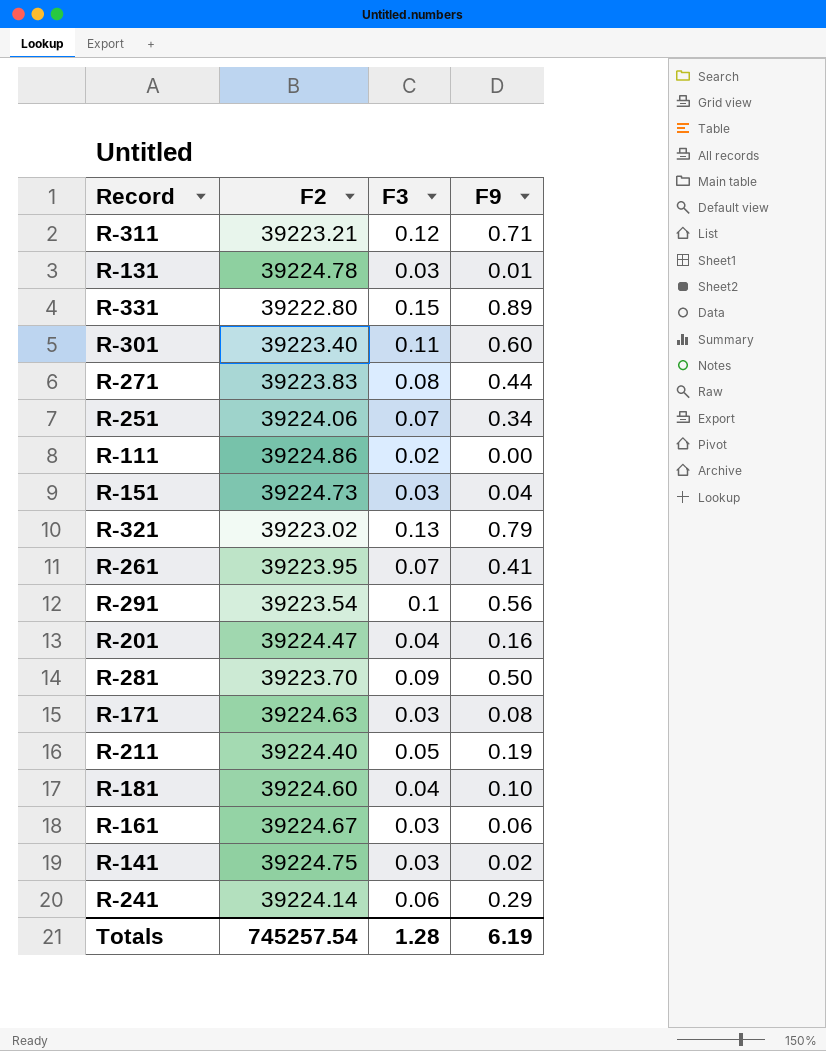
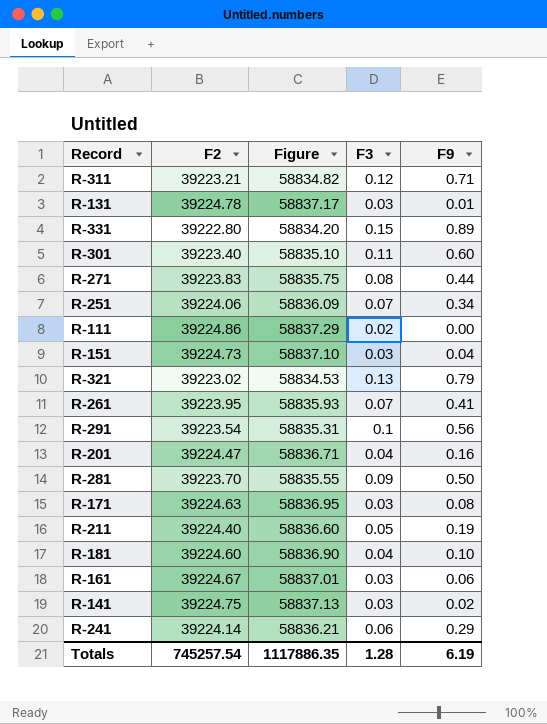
column Figure | formula: none -> [F2] * 1.5

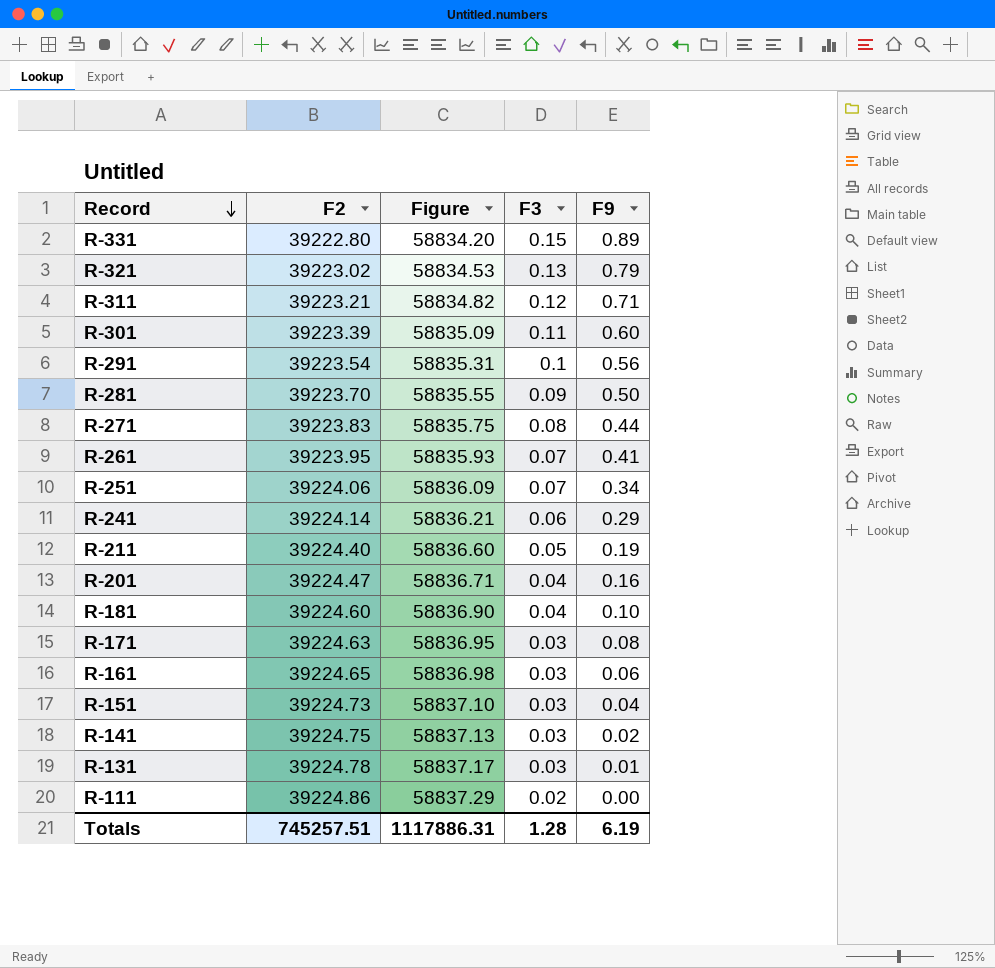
row order: none -> Record descending
R-301 | F2: 39223.40 -> 39223.39
R-301 | Figure: 58835.10 -> 58835.09
R-161 | F2: 39224.67 -> 39224.65
R-161 | Figure: 58837.01 -> 58836.98
Totals | F2: 745257.54 -> 745257.51
Totals | Figure: 1117886.35 -> 1117886.31

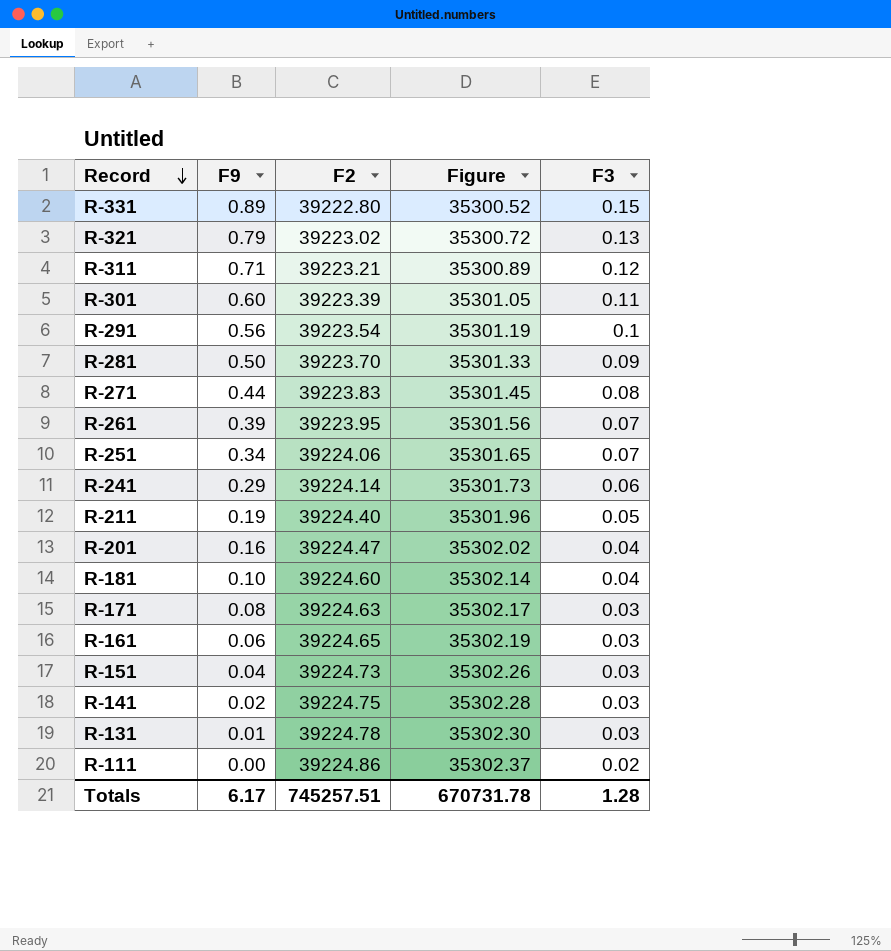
column F9 | position: 5 -> 2
column Figure | formula: [F2] * 1.5 -> [F2] * 0.9
R-261 | F9: 0.41 -> 0.39
Totals | F9: 6.19 -> 6.17
Totals | Figure: 1117886.31 -> 670731.78

